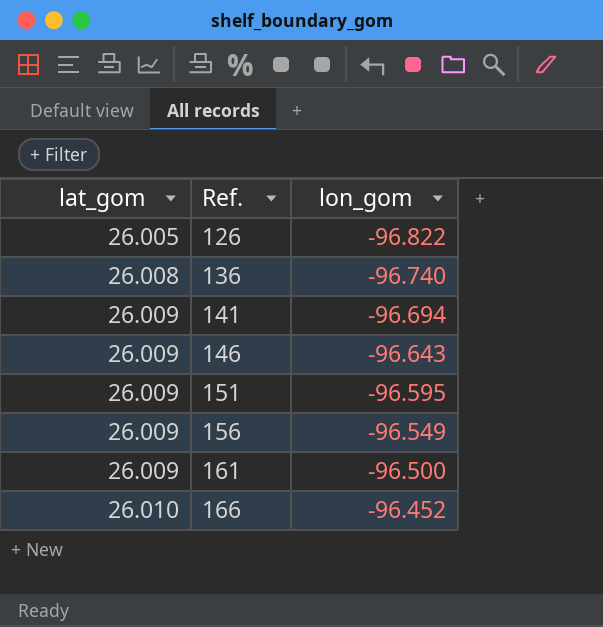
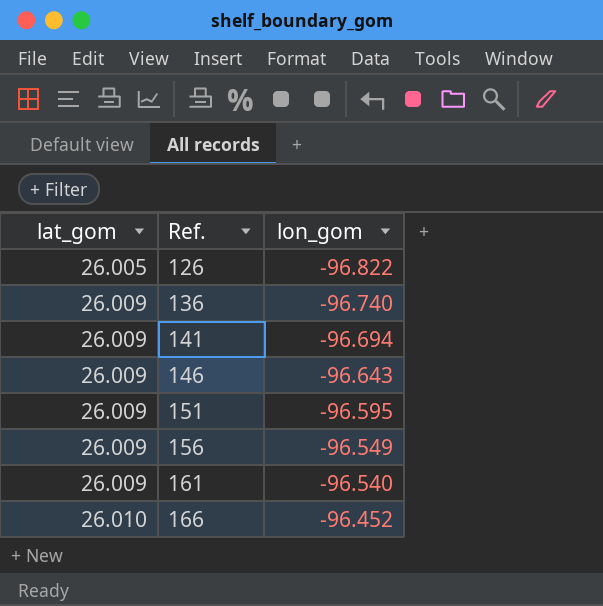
136 | lat_gom: 26.008 -> 26.009
161 | lon_gom: -96.500 -> -96.540

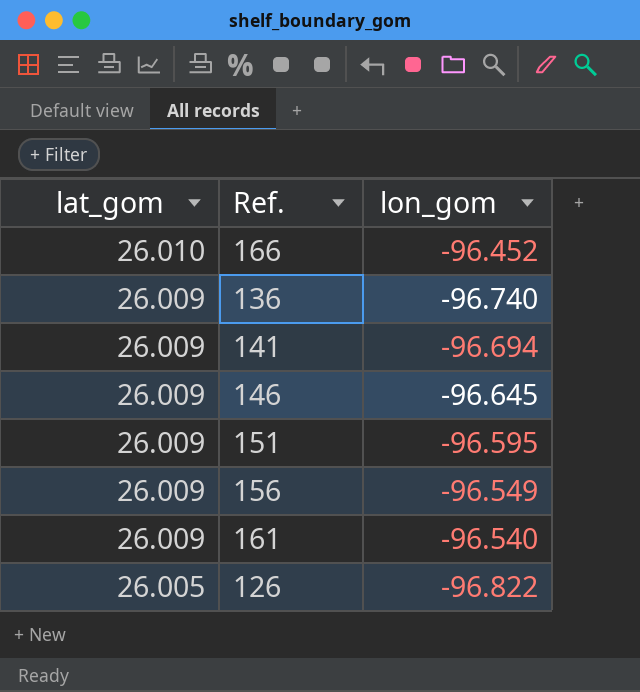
row order: lat_gom ascending -> lat_gom descending
146 | lon_gom: -96.643 -> -96.645

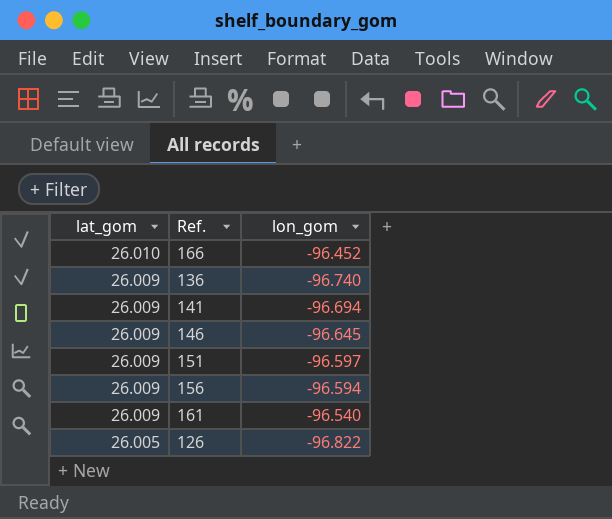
151 | lon_gom: -96.595 -> -96.597
156 | lon_gom: -96.549 -> -96.594

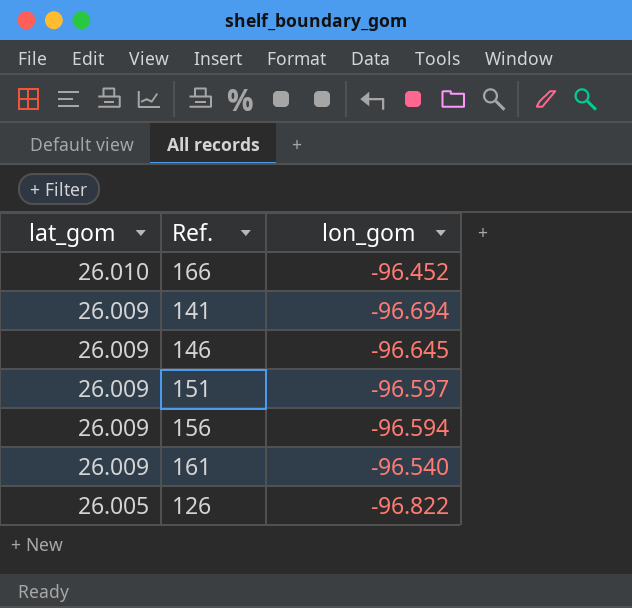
row 136: 26.009 | -96.740 -> none

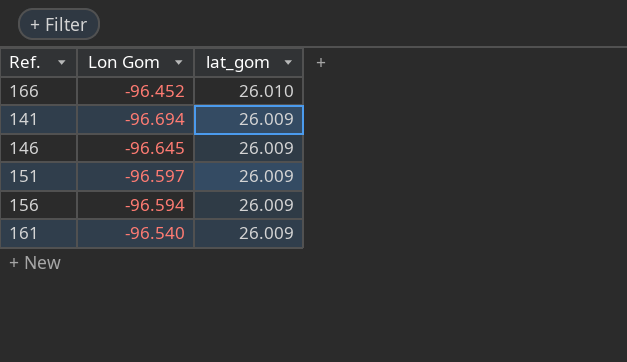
column name: lon_gom -> Lon Gom
column lat_gom | position: 1 -> 3
row 126: 26.005 | -96.822 -> none

